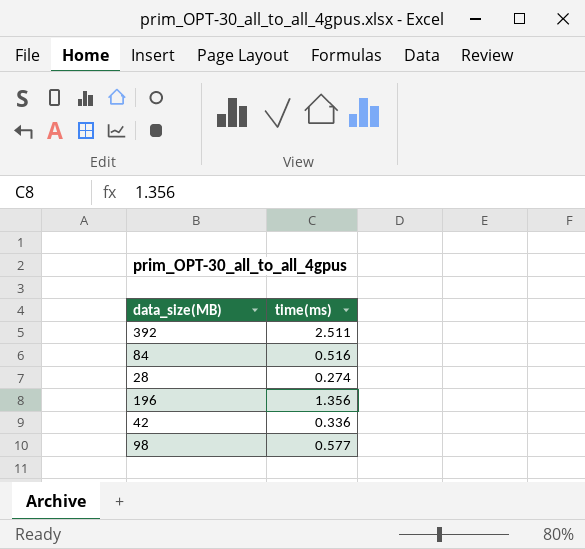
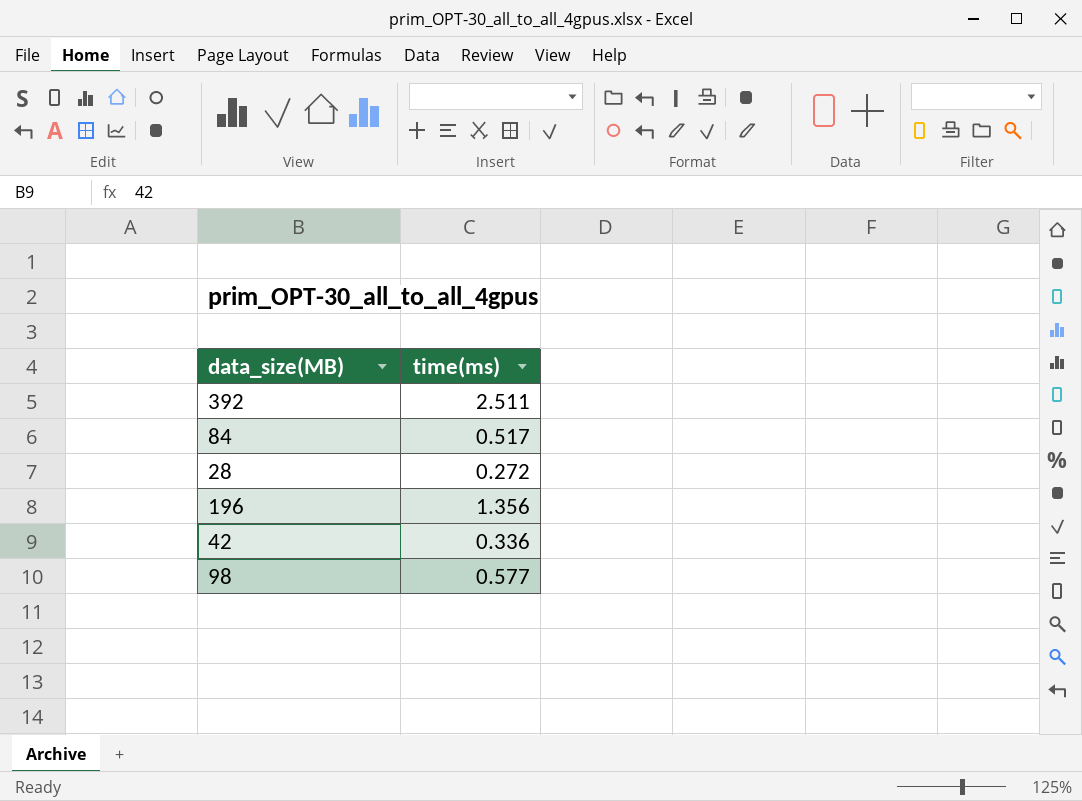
84 | time(ms): 0.516 -> 0.517
28 | time(ms): 0.274 -> 0.272

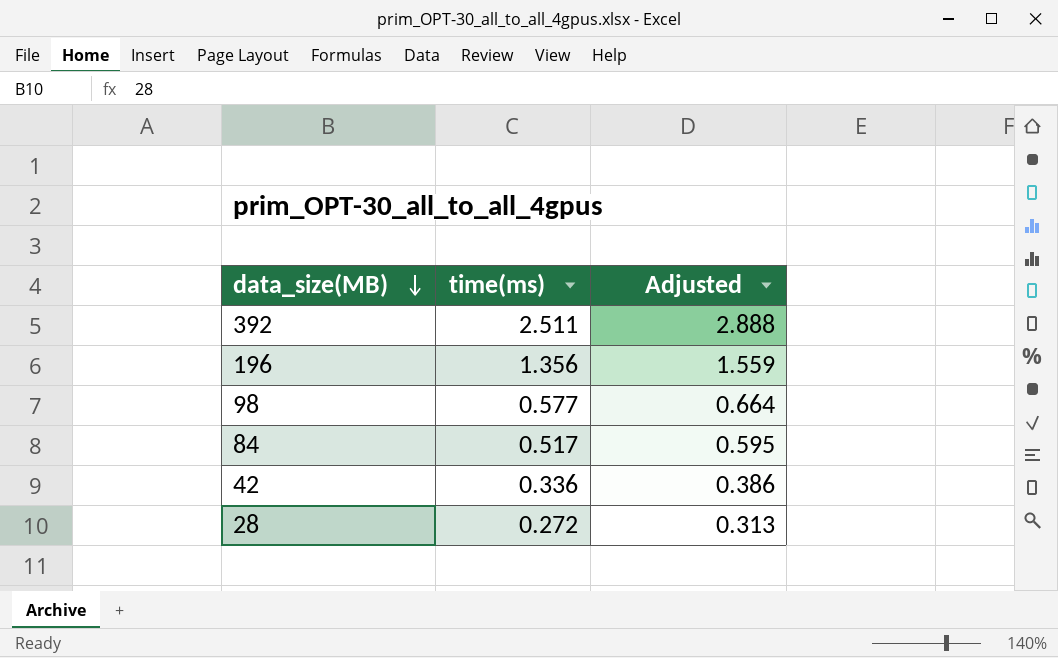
row order: none -> data_size(MB) descending
column Adjusted | formula: none -> [time(ms)] * 1.15

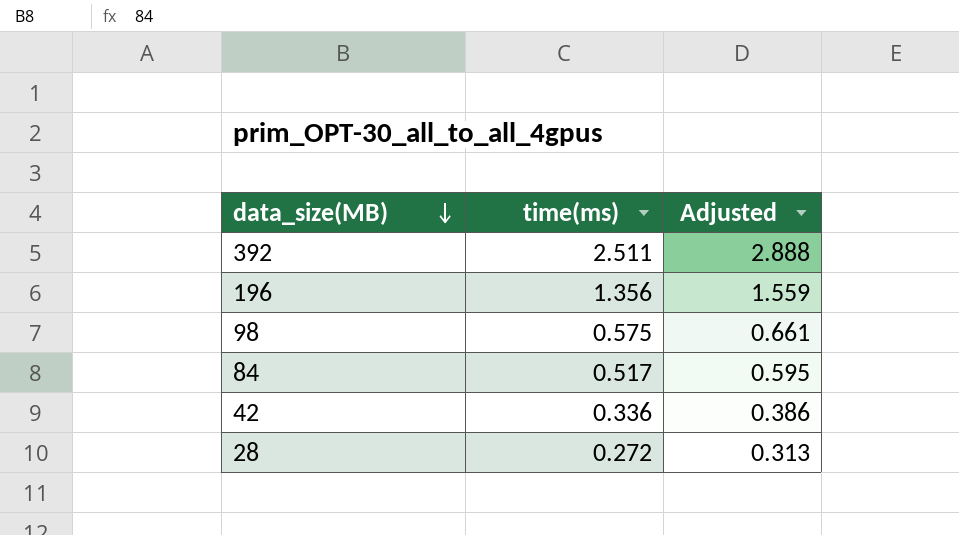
98 | time(ms): 0.577 -> 0.575
98 | Adjusted: 0.664 -> 0.661

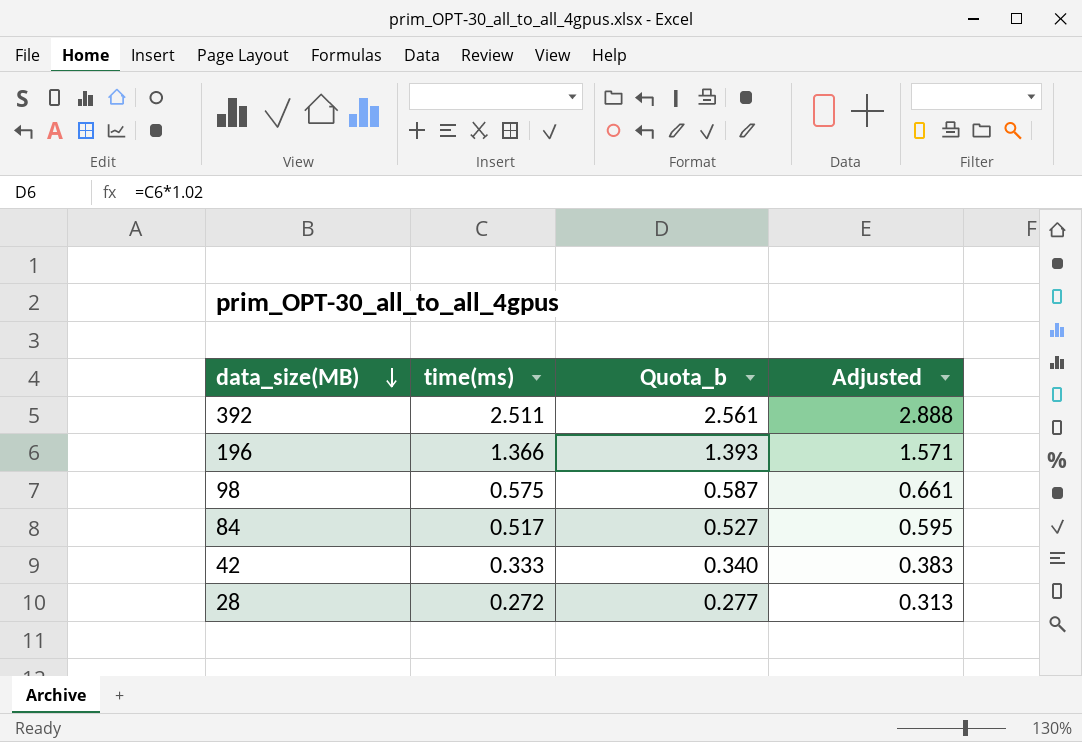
column Quota_b | formula: none -> [time(ms)] * 1.02
196 | time(ms): 1.356 -> 1.366
196 | Adjusted: 1.559 -> 1.571
42 | time(ms): 0.336 -> 0.333
42 | Adjusted: 0.386 -> 0.383

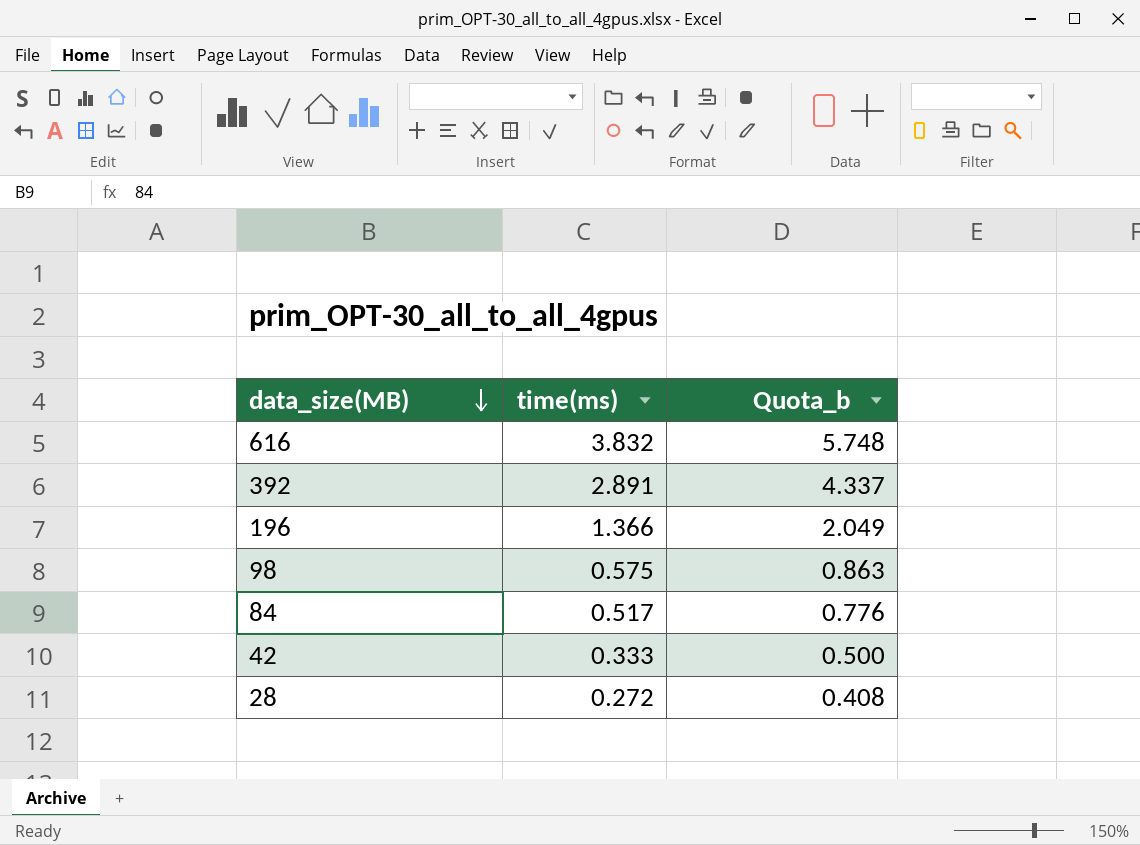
column Adjusted | formula: [time(ms)] * 1.15 -> none
column Quota_b | formula: [time(ms)] * 1.02 -> [time(ms)] * 1.5
row 616: none -> 3.832 | 5.748
392 | time(ms): 2.511 -> 2.891

